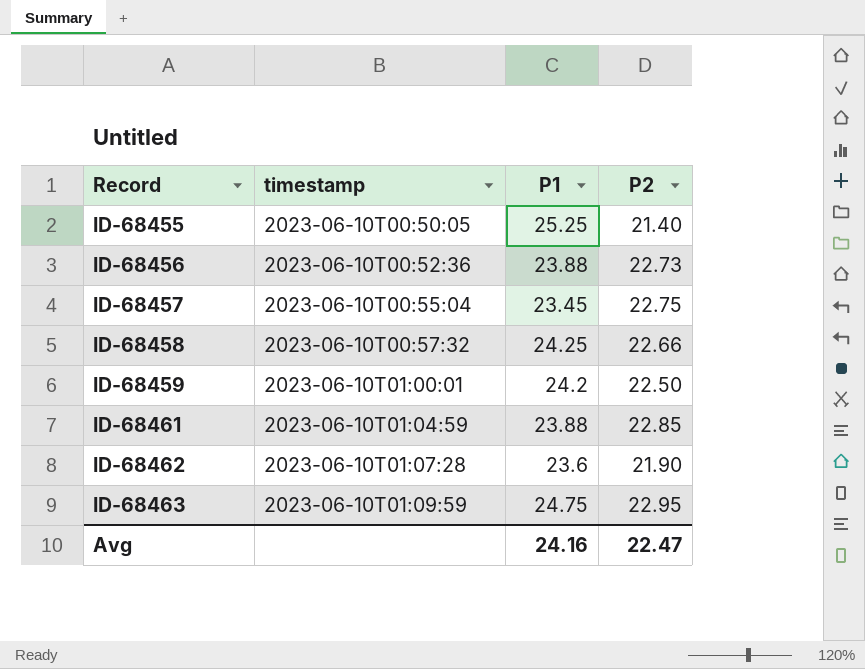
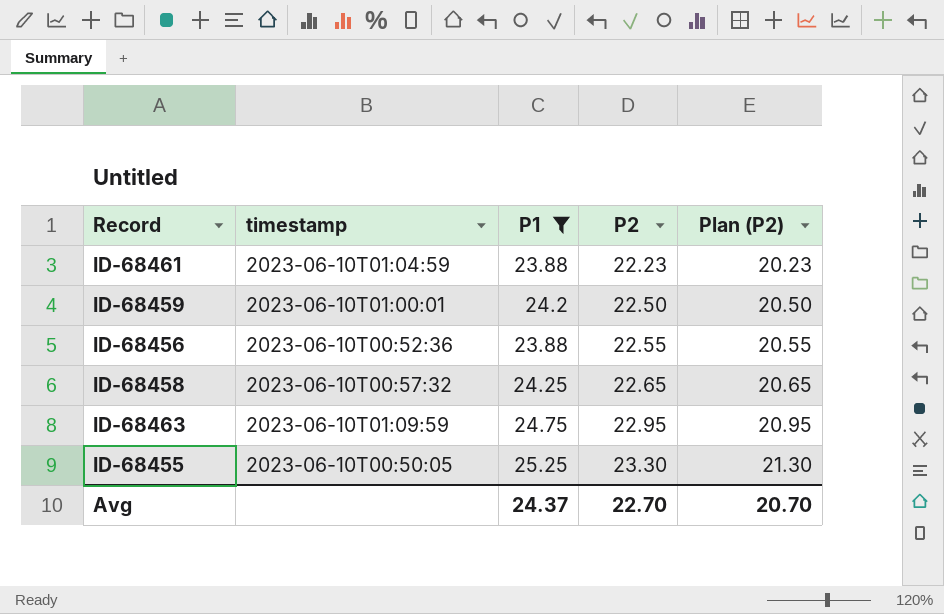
filter: none -> P1 >= 23.88
row order: Record ascending -> P2 ascending
column Plan (P2) | formula: none -> [P2] - 2
ID-68461 | P2: 22.85 -> 22.23
ID-68456 | P2: 22.73 -> 22.55
ID-68458 | P2: 22.66 -> 22.65
ID-68455 | P2: 21.40 -> 23.30
Avg | P1: 24.16 -> 24.37
Avg | P2: 22.47 -> 22.70

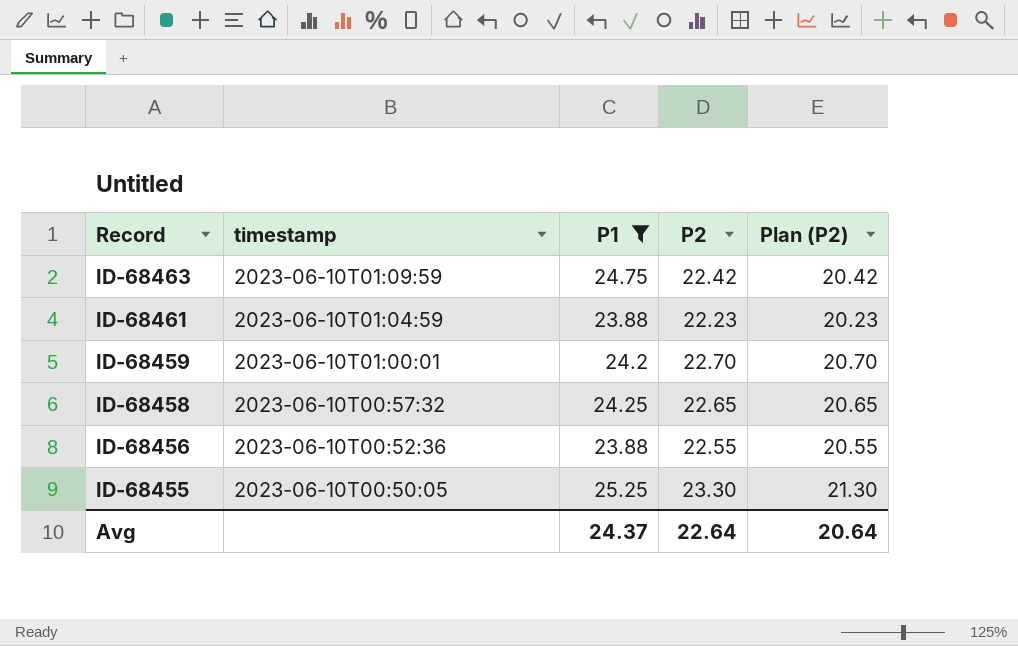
row order: P2 ascending -> Record descending
ID-68463 | P2: 22.95 -> 22.42
ID-68463 | Plan (P2): 20.95 -> 20.42
ID-68459 | P2: 22.50 -> 22.70
ID-68459 | Plan (P2): 20.50 -> 20.70
Avg | P2: 22.70 -> 22.64
Avg | Plan (P2): 20.70 -> 20.64

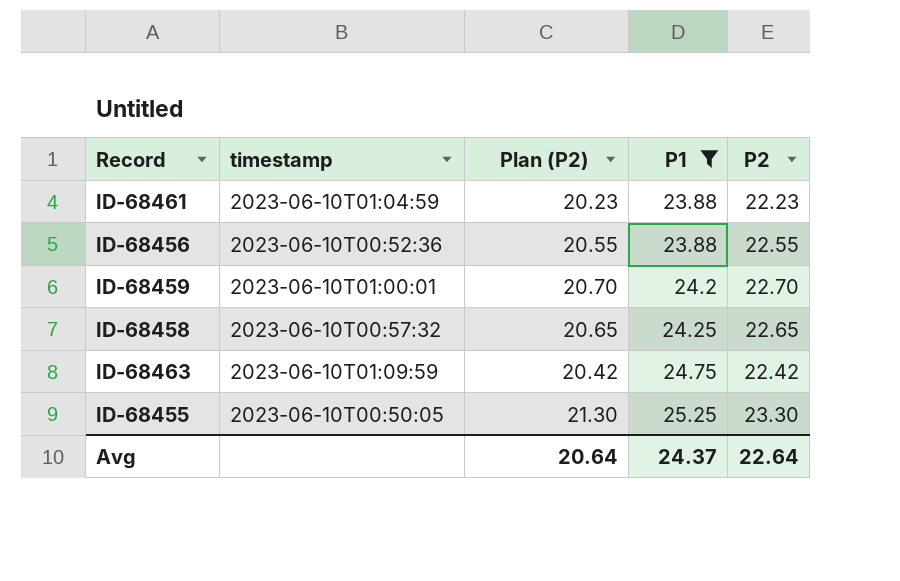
row order: Record descending -> P1 ascending
column Plan (P2) | position: 5 -> 3

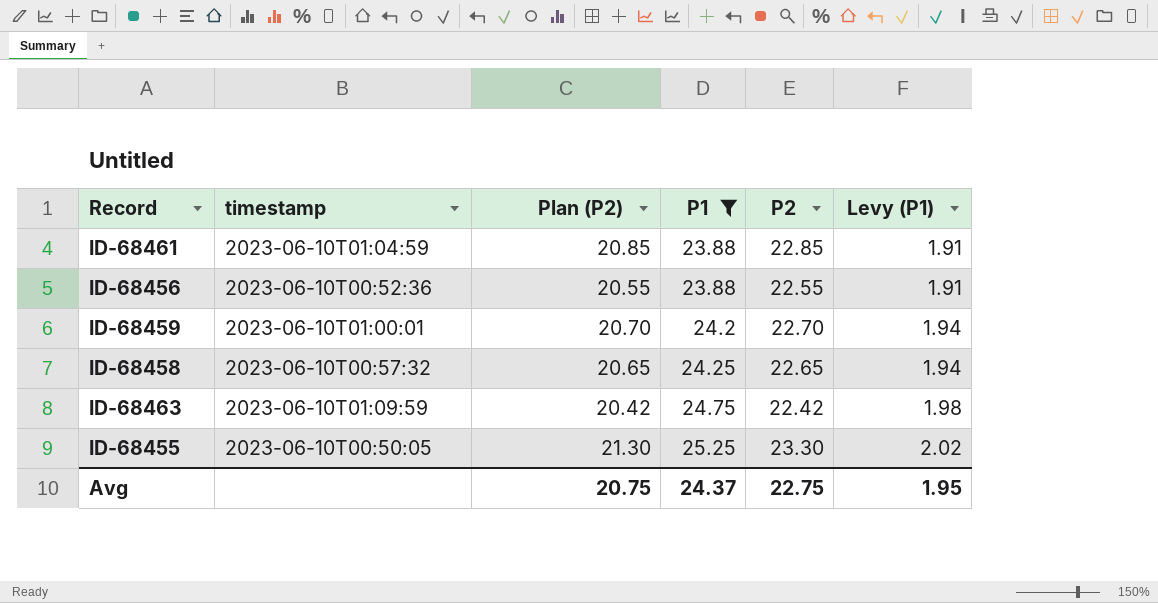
column Levy (P1) | formula: none -> [P1] * 0.08
ID-68461 | Plan (P2): 20.23 -> 20.85
ID-68461 | P2: 22.23 -> 22.85
Avg | Plan (P2): 20.64 -> 20.75
Avg | P2: 22.64 -> 22.75

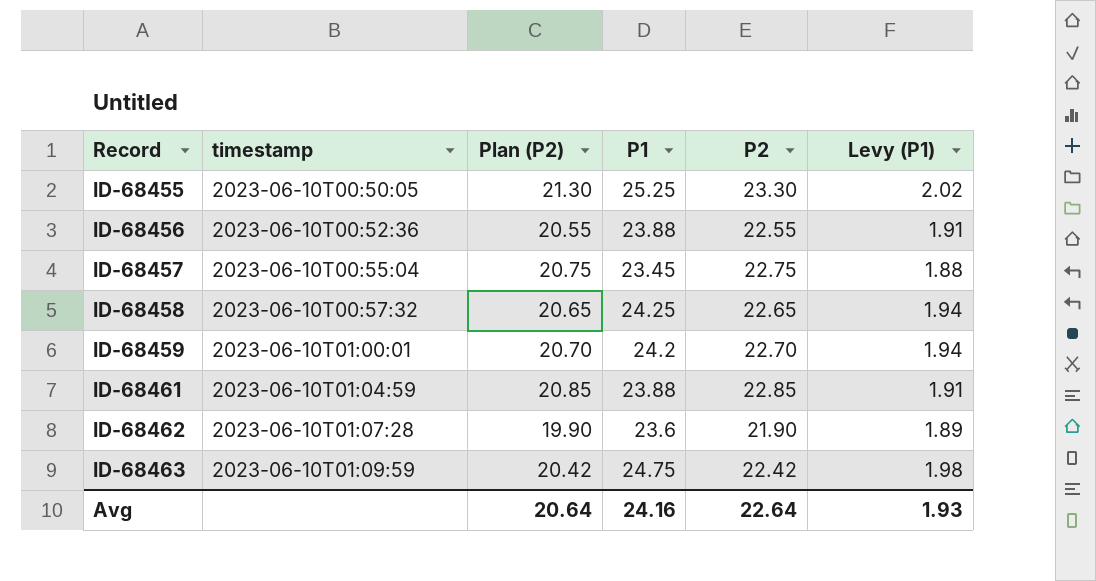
filter: P1 >= 23.88 -> none
row order: P1 ascending -> Record ascending
Avg | Plan (P2): 20.75 -> 20.64
Avg | P1: 24.37 -> 24.16
Avg | P2: 22.75 -> 22.64
Avg | Levy (P1): 1.95 -> 1.93

